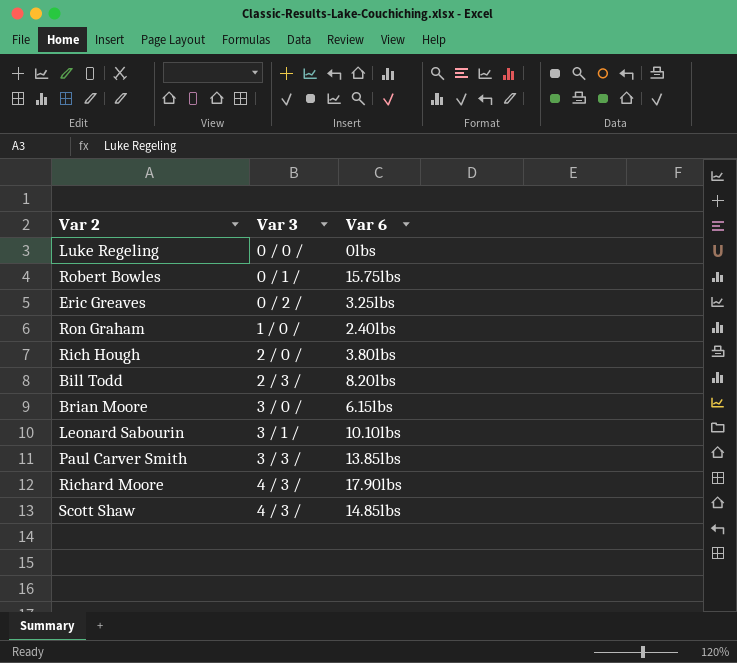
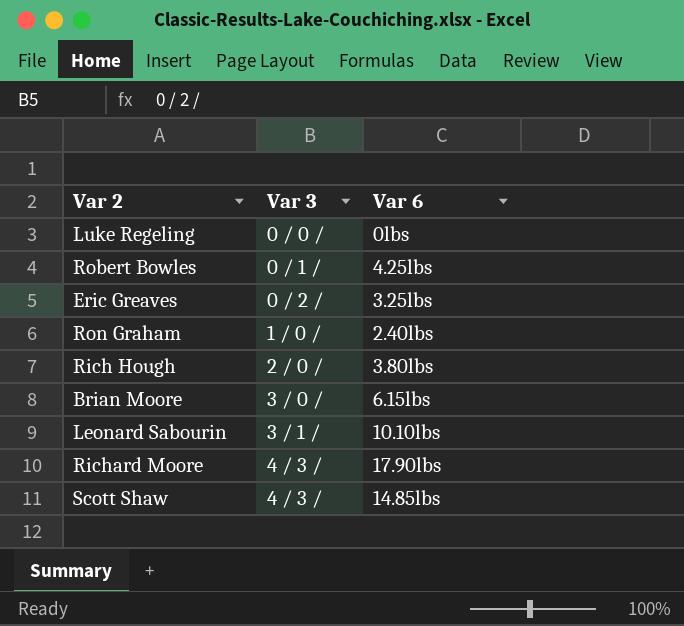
row Bill Todd: 2 / 3 / | 8.20lbs -> none
row Paul Carver Smith: 3 / 3 / | 13.85lbs -> none
Robert Bowles | Var 6: 15.75lbs -> 4.25lbs

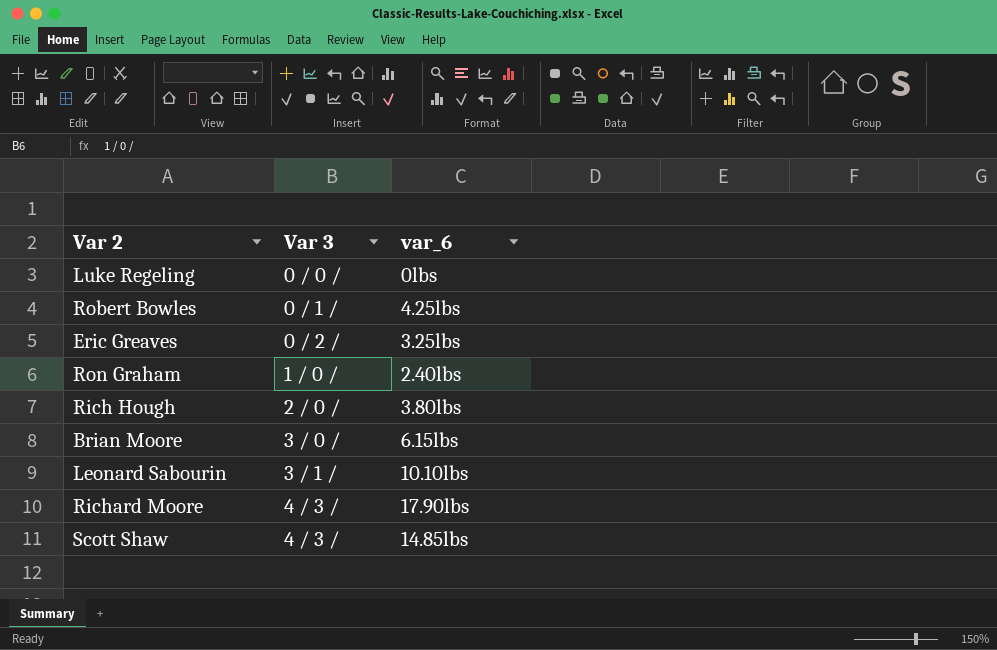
column name: Var 6 -> var_6

